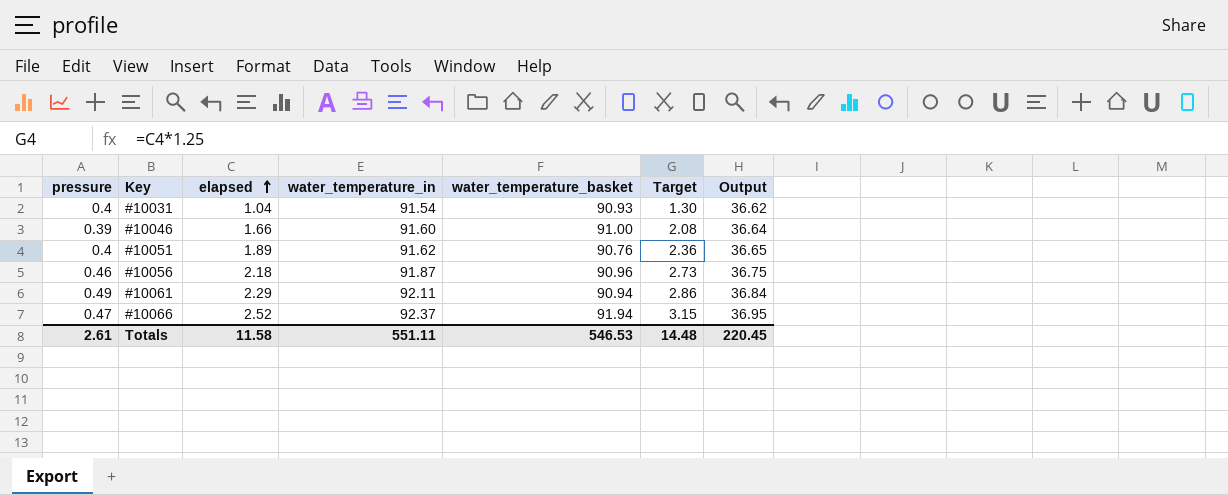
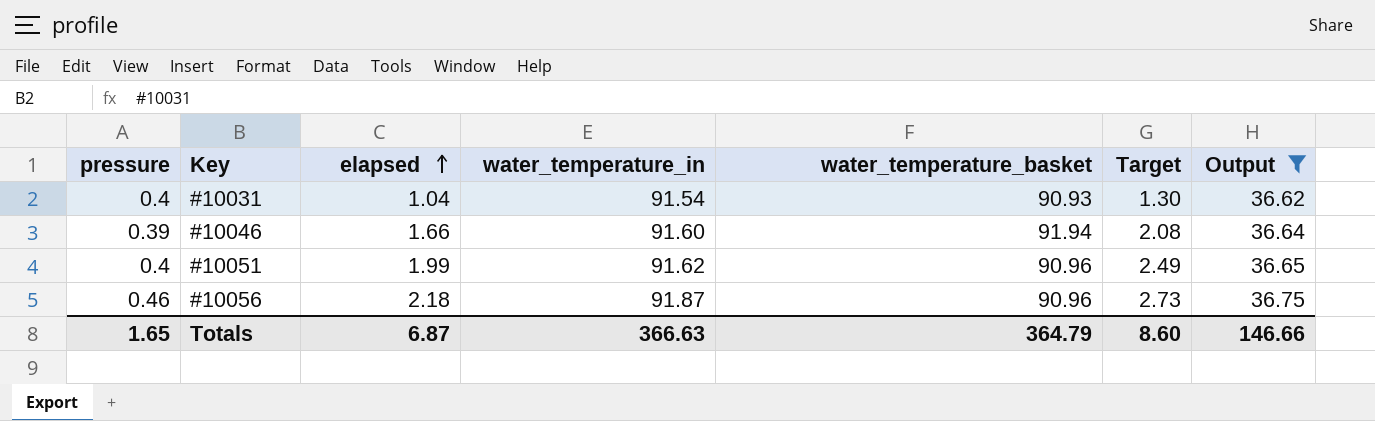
filter: none -> Output <= 36.75
#10046 | water_temperature_basket: 91.00 -> 91.94
#10051 | elapsed: 1.89 -> 1.99
#10051 | water_temperature_basket: 90.76 -> 90.96
#10051 | Target: 2.36 -> 2.49
Totals | pressure: 2.61 -> 1.65
Totals | elapsed: 11.58 -> 6.87
Totals | water_temperature_in: 551.11 -> 366.63
Totals | water_temperature_basket: 546.53 -> 364.79
Totals | Target: 14.48 -> 8.60
Totals | Output: 220.45 -> 146.66

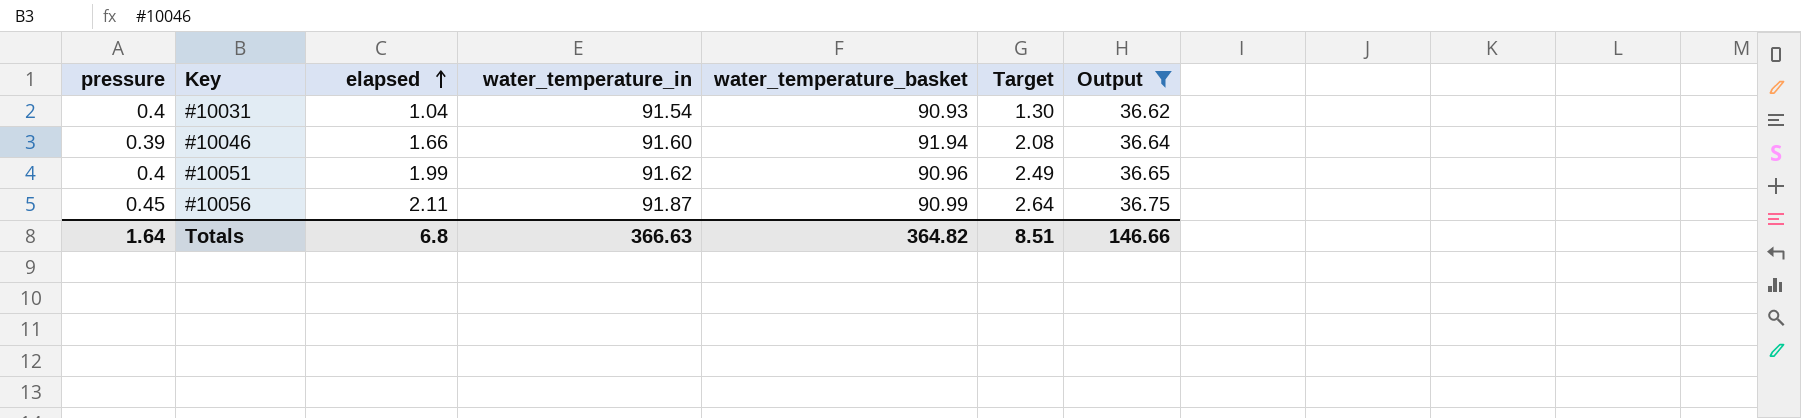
#10056 | pressure: 0.46 -> 0.45
#10056 | elapsed: 2.18 -> 2.11
#10056 | water_temperature_basket: 90.96 -> 90.99
#10056 | Target: 2.73 -> 2.64
Totals | pressure: 1.65 -> 1.64
Totals | elapsed: 6.87 -> 6.8
Totals | water_temperature_basket: 364.79 -> 364.82
Totals | Target: 8.60 -> 8.51

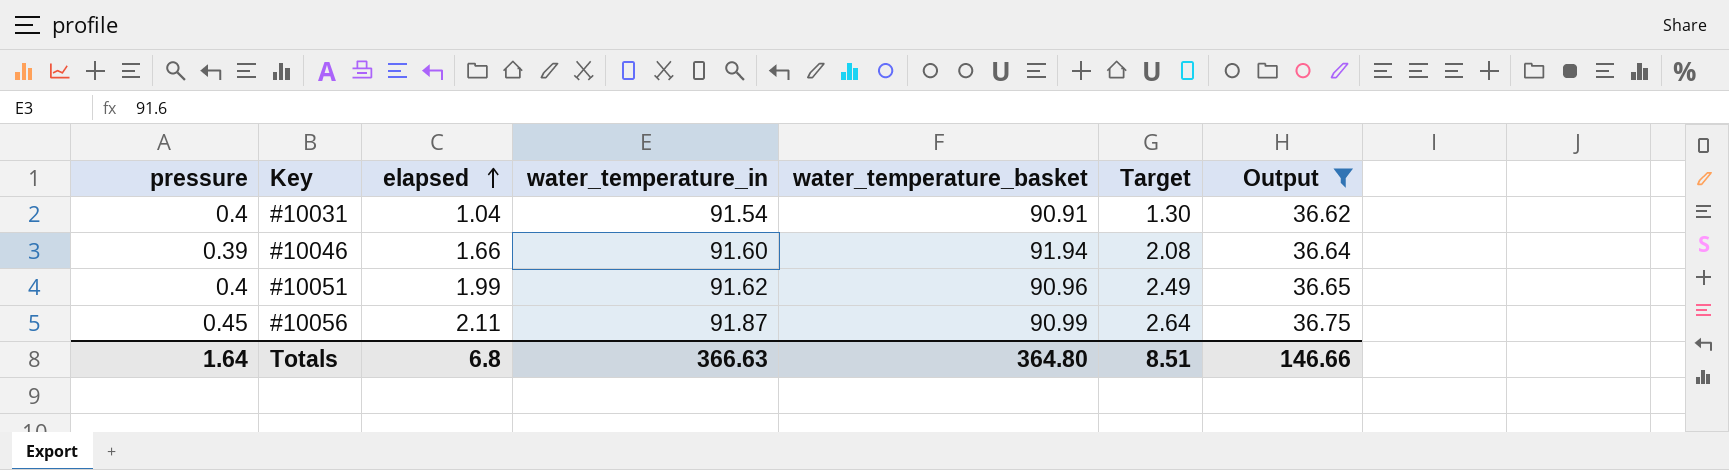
#10031 | water_temperature_basket: 90.93 -> 90.91
Totals | water_temperature_basket: 364.82 -> 364.80

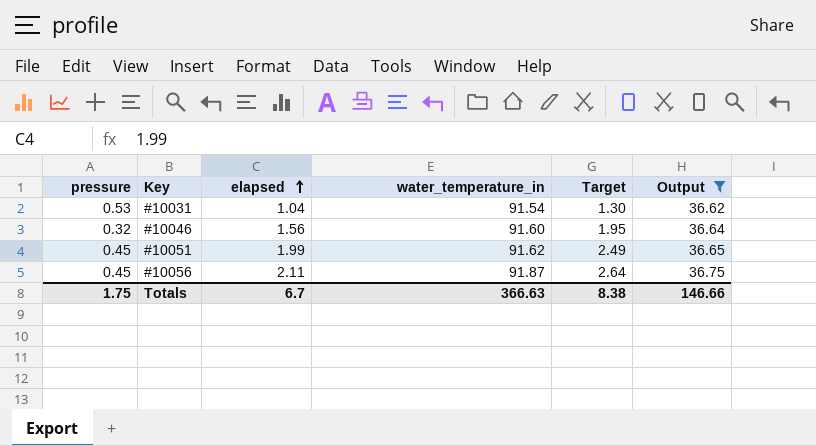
column water_temperature_basket | position: 5 -> none
#10031 | pressure: 0.4 -> 0.53
#10046 | pressure: 0.39 -> 0.32
#10046 | elapsed: 1.66 -> 1.56
#10046 | Target: 2.08 -> 1.95
#10051 | pressure: 0.4 -> 0.45
Totals | pressure: 1.64 -> 1.75
Totals | elapsed: 6.8 -> 6.7
Totals | Target: 8.51 -> 8.38

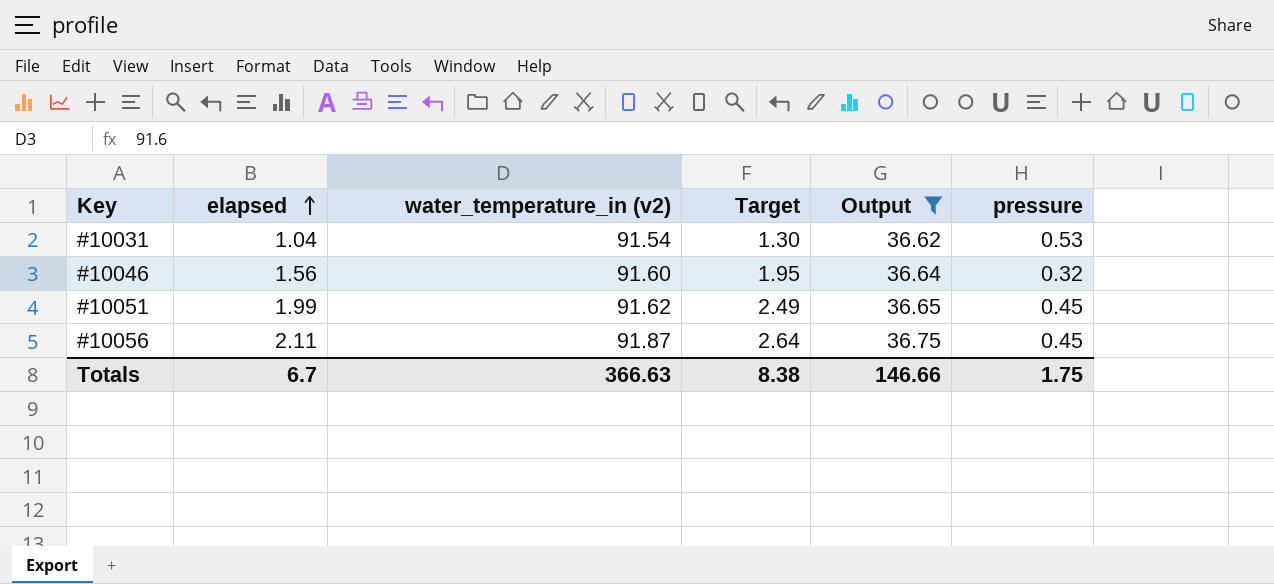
column name: water_temperature_in -> water_temperature_in (v2)
column pressure | position: 1 -> 6

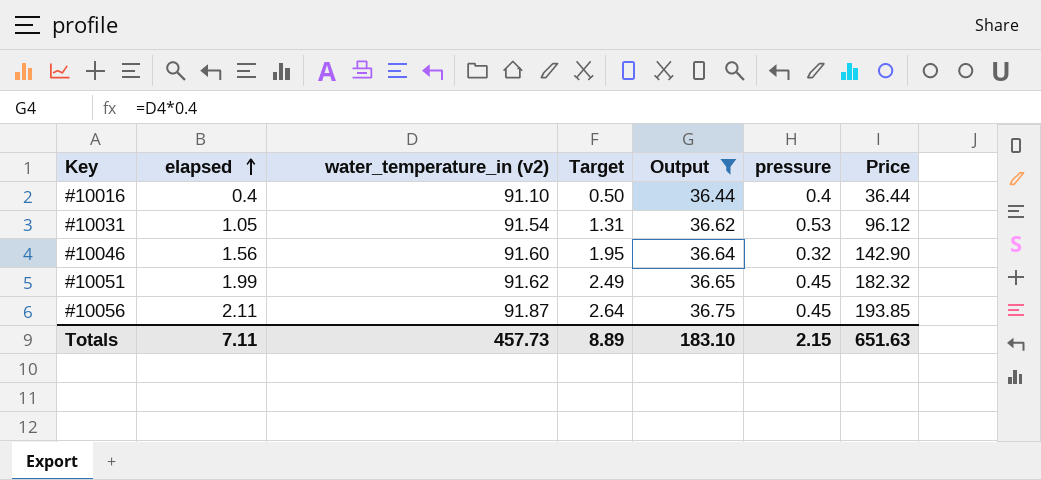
column Price | formula: none -> [elapsed] * [water_temperature_in (v2)]
row #10016: none -> 0.4 | 91.10 | 0.50 | 36.44 | 0.4 | 36.44
#10031 | elapsed: 1.04 -> 1.05
#10031 | Target: 1.30 -> 1.31
Totals | elapsed: 6.7 -> 7.11
Totals | water_temperature_in (v2): 366.63 -> 457.73
Totals | Target: 8.38 -> 8.89
Totals | Output: 146.66 -> 183.10
Totals | pressure: 1.75 -> 2.15

